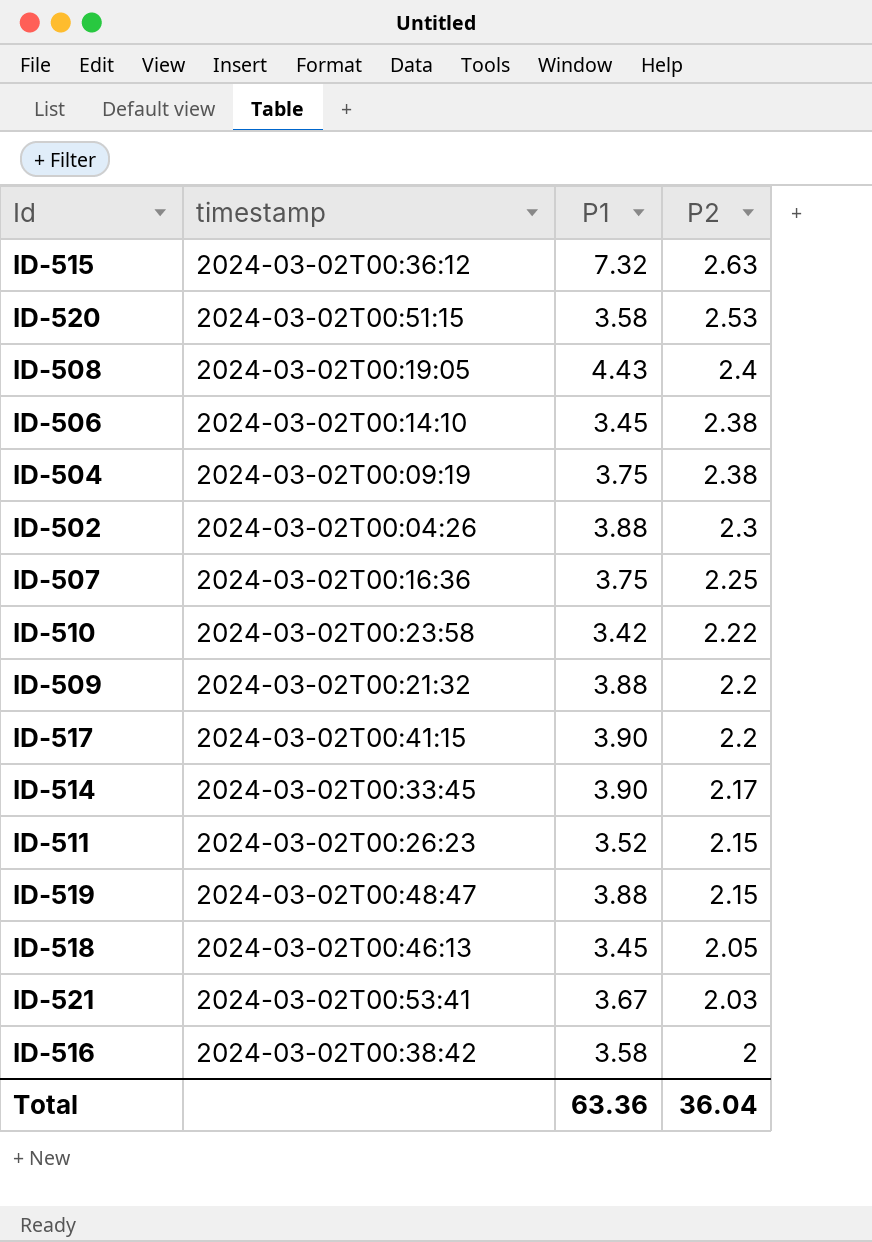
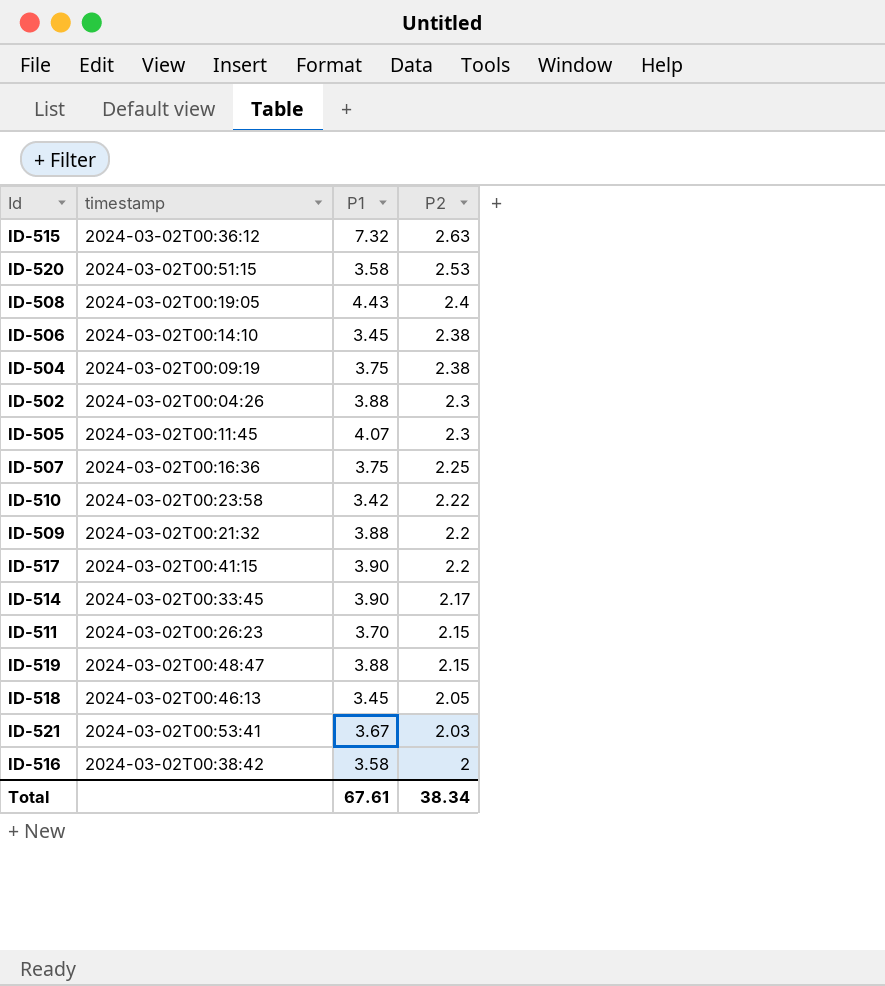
row ID-505: none -> 2024-03-02T00:11:45 | 4.07 | 2.3
ID-511 | P1: 3.52 -> 3.70
Total | P1: 63.36 -> 67.61
Total | P2: 36.04 -> 38.34

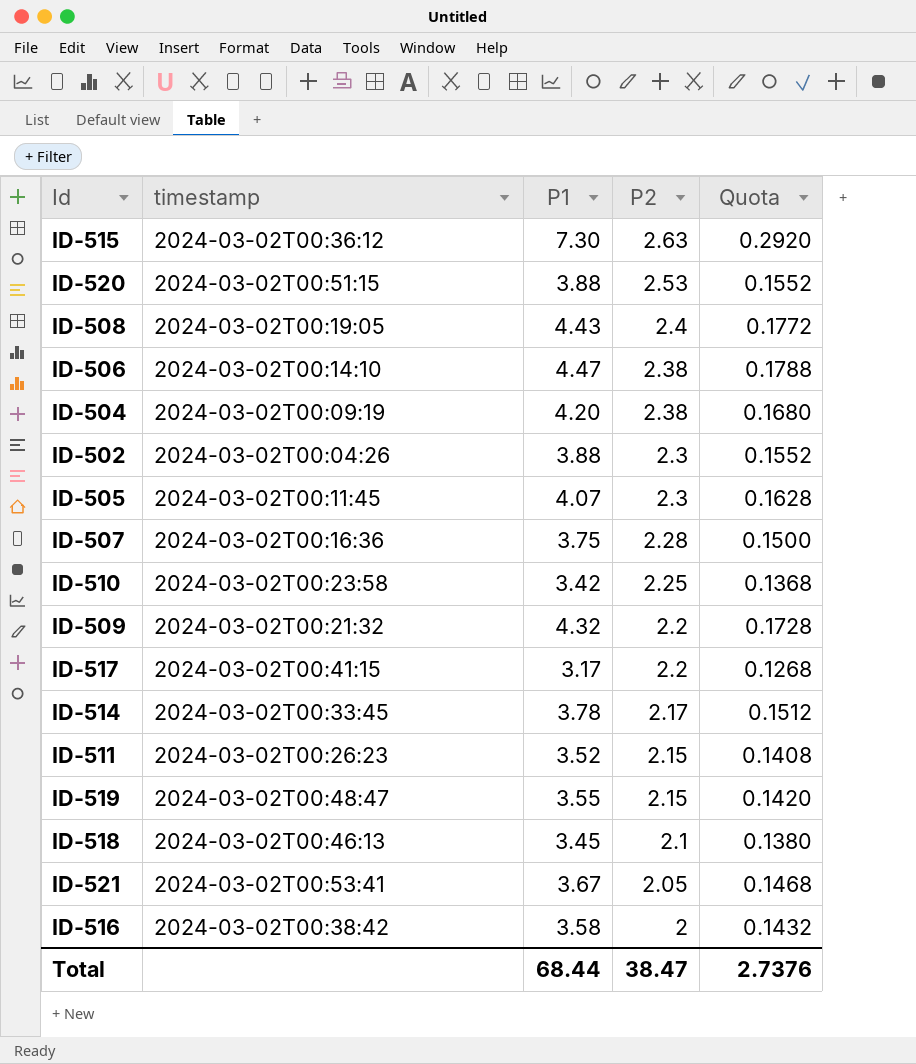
column Quota | formula: none -> [P1] * 0.04
ID-515 | P1: 7.32 -> 7.30
ID-520 | P1: 3.58 -> 3.88
ID-506 | P1: 3.45 -> 4.47
ID-504 | P1: 3.75 -> 4.20
ID-507 | P2: 2.25 -> 2.28
ID-510 | P2: 2.22 -> 2.25
ID-509 | P1: 3.88 -> 4.32
ID-517 | P1: 3.90 -> 3.17
ID-514 | P1: 3.90 -> 3.78
ID-511 | P1: 3.70 -> 3.52
ID-519 | P1: 3.88 -> 3.55
ID-518 | P2: 2.05 -> 2.1
ID-521 | P2: 2.03 -> 2.05
Total | P1: 67.61 -> 68.44
Total | P2: 38.34 -> 38.47

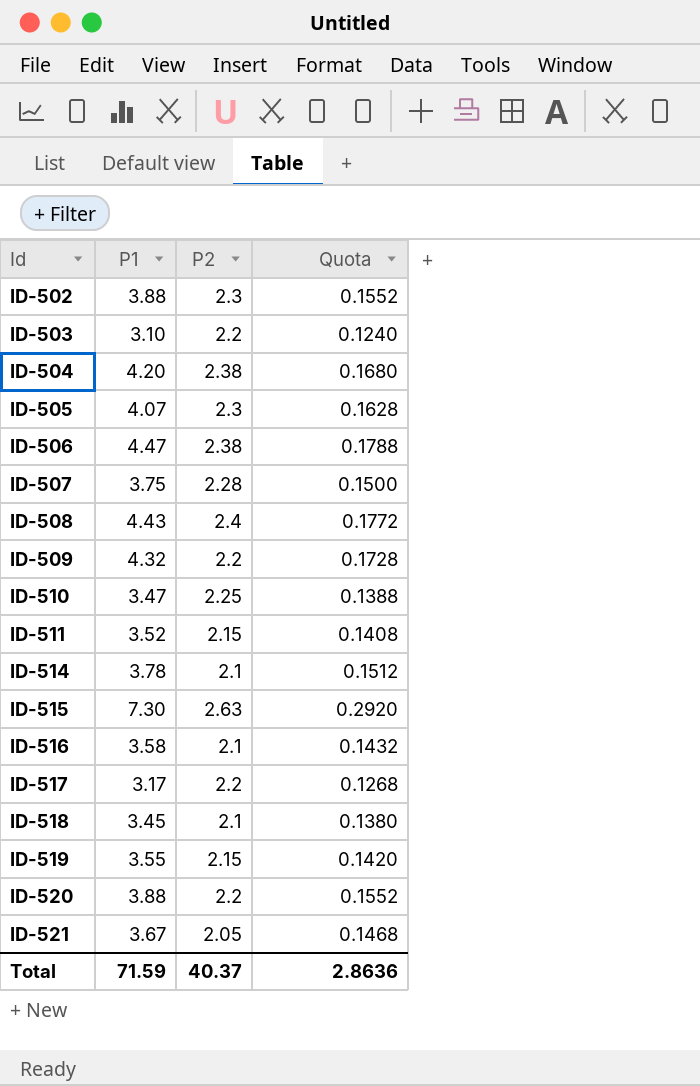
row order: P2 descending -> Id ascending
column timestamp | position: 2 -> none
row ID-503: none -> 3.10 | 2.2 | 0.1240
ID-510 | P1: 3.42 -> 3.47
ID-510 | Quota: 0.1368 -> 0.1388
ID-514 | P2: 2.17 -> 2.1
ID-516 | P2: 2 -> 2.1
ID-520 | P2: 2.53 -> 2.2
Total | P1: 68.44 -> 71.59
Total | P2: 38.47 -> 40.37
Total | Quota: 2.7376 -> 2.8636

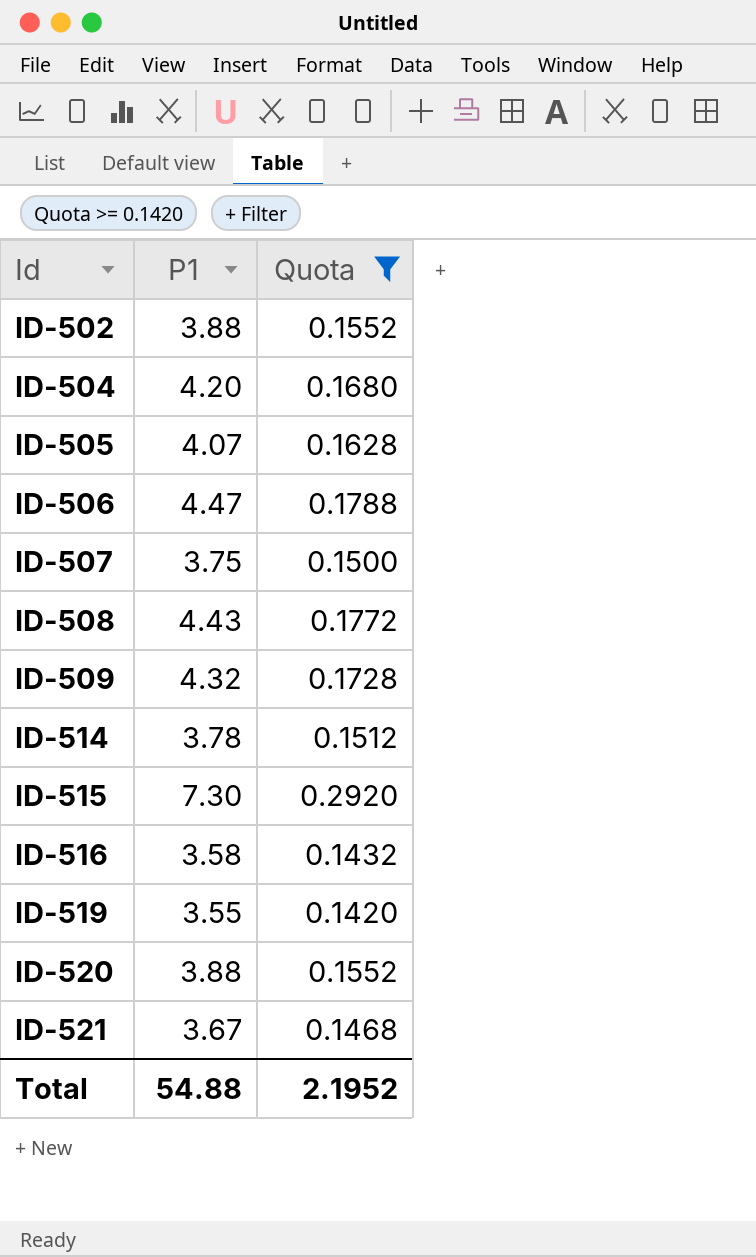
filter: none -> Quota >= 0.1420
column P2 | position: 3 -> none
Total | P1: 71.59 -> 54.88
Total | Quota: 2.8636 -> 2.1952

